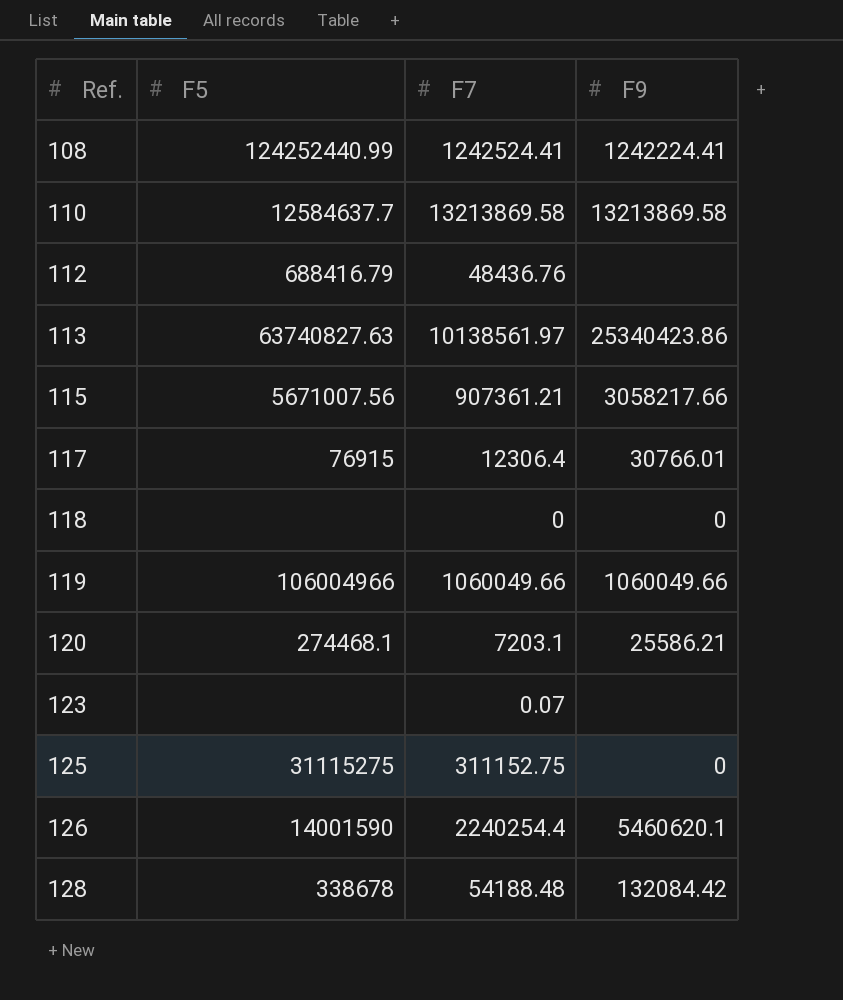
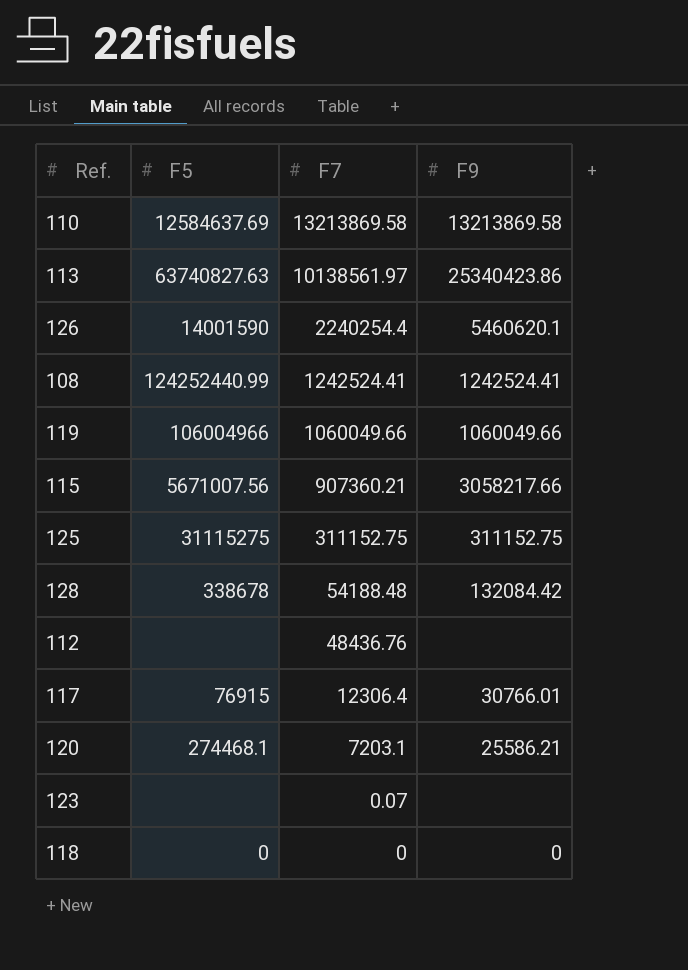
row order: Ref. ascending -> F7 descending
110 | F5: 12584637.7 -> 12584637.69
108 | F9: 1242224.41 -> 1242524.41
115 | F7: 907361.21 -> 907360.21
125 | F9: 0 -> 311152.75
112 | F5: 688416.79 -> none
118 | F5: none -> 0

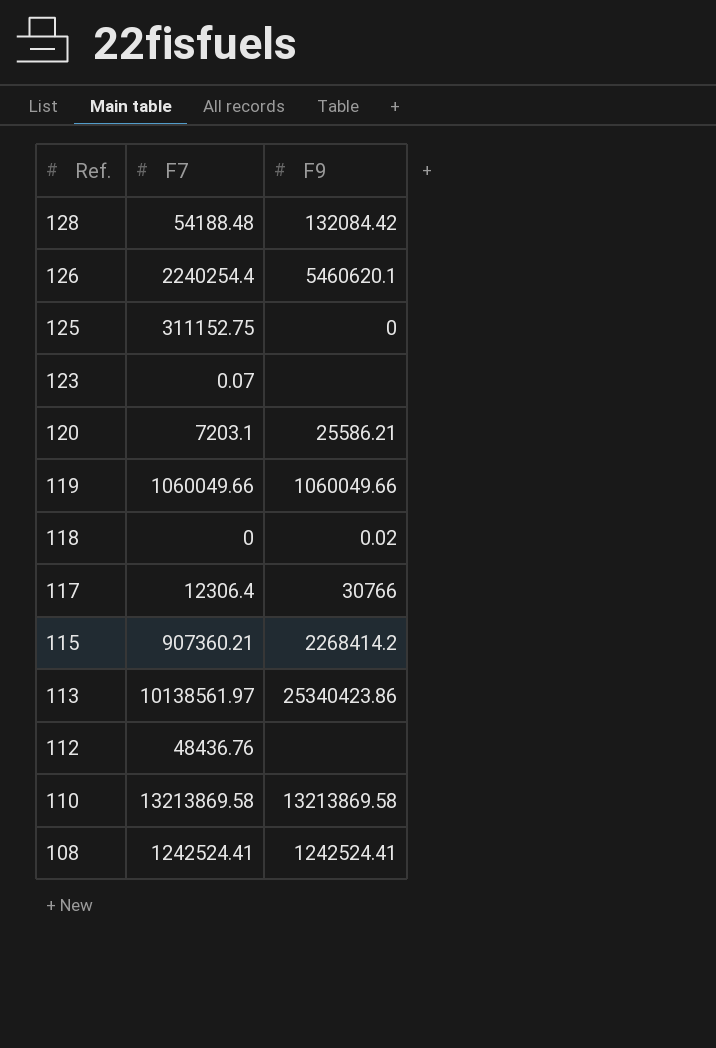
row order: F7 descending -> Ref. descending
column F5 | position: 2 -> none
125 | F9: 311152.75 -> 0
118 | F9: 0 -> 0.02
117 | F9: 30766.01 -> 30766
115 | F9: 3058217.66 -> 2268414.2

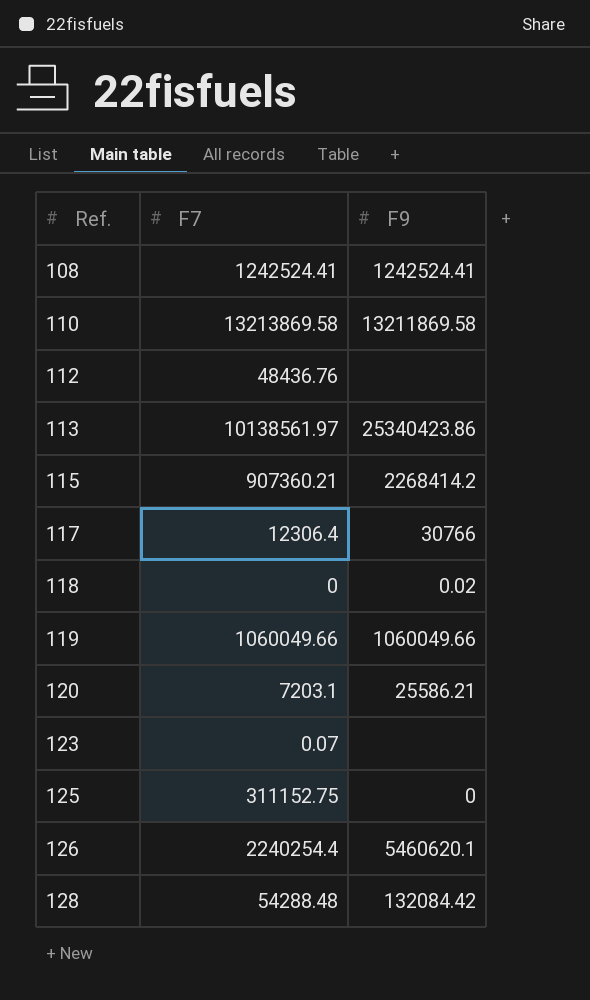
row order: Ref. descending -> Ref. ascending
110 | F9: 13213869.58 -> 13211869.58
128 | F7: 54188.48 -> 54288.48

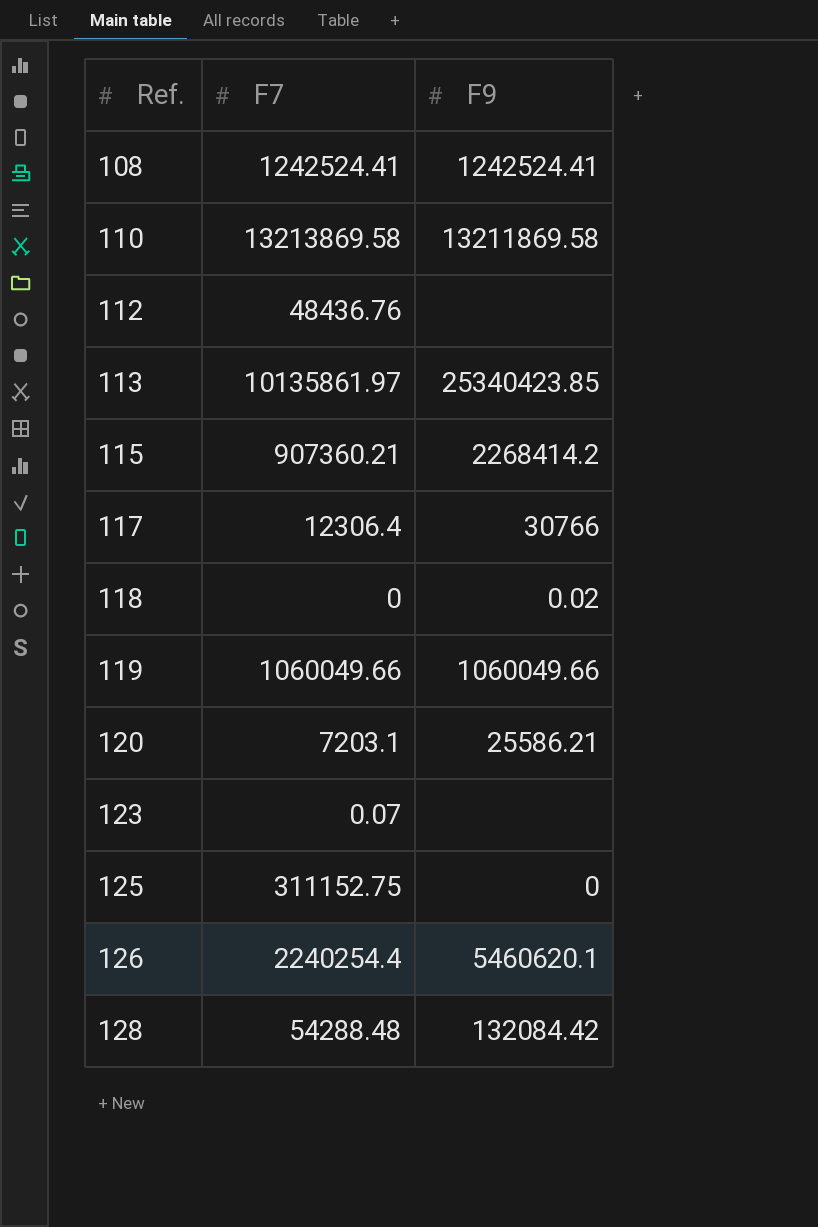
113 | F7: 10138561.97 -> 10135861.97
113 | F9: 25340423.86 -> 25340423.85

